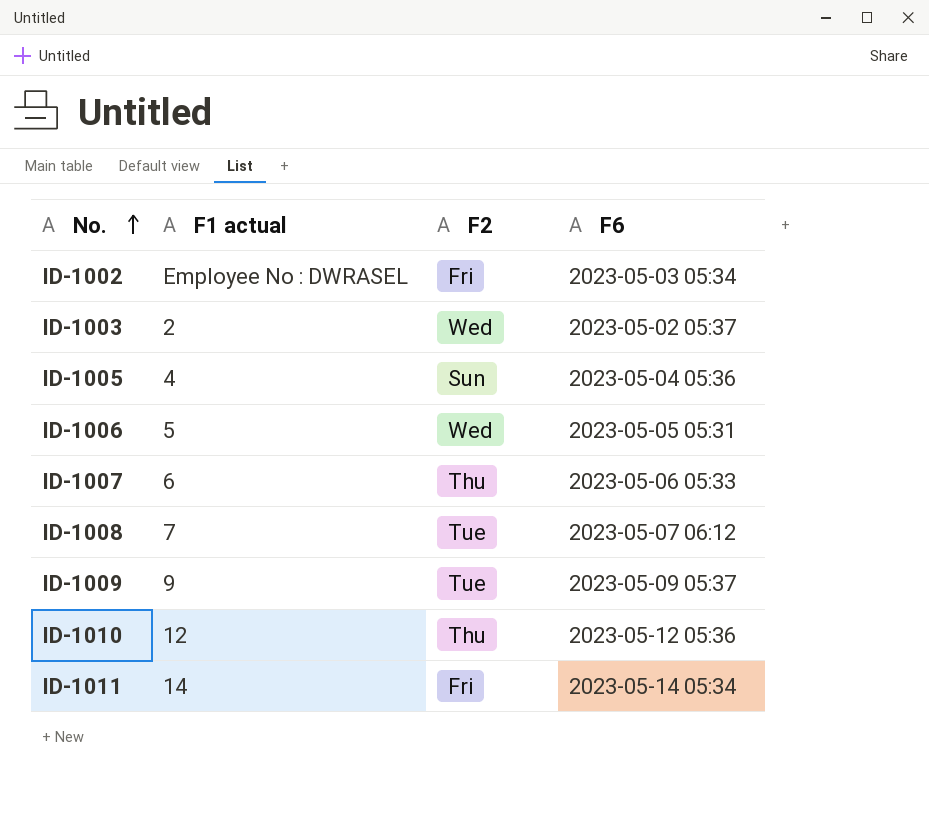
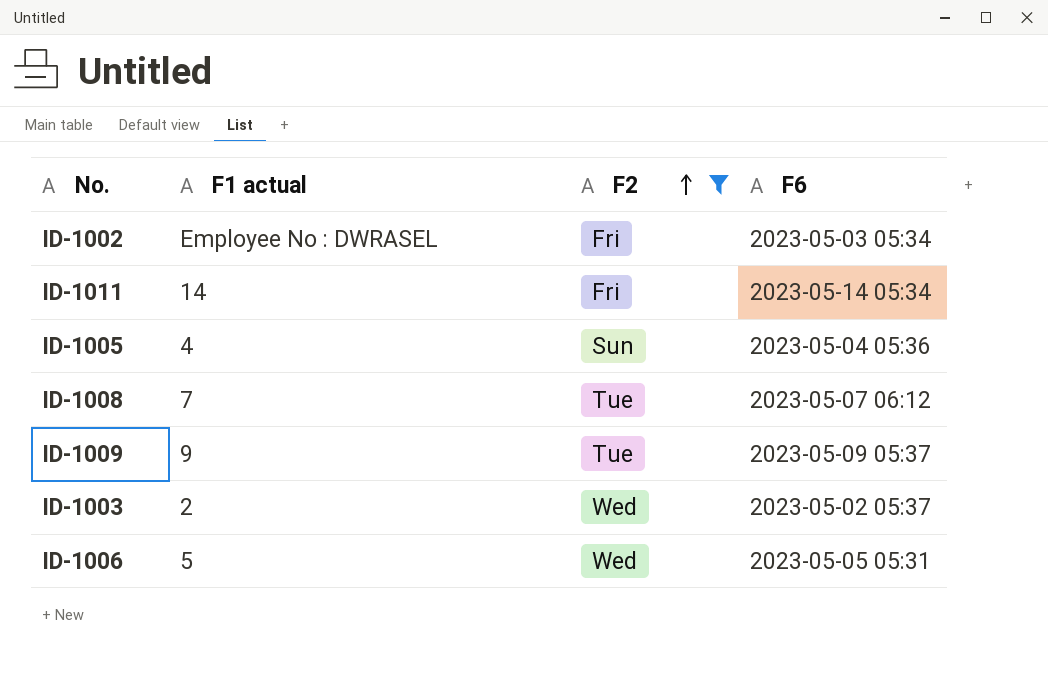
filter: none -> F2 != Thu
row order: No. ascending -> F2 ascending

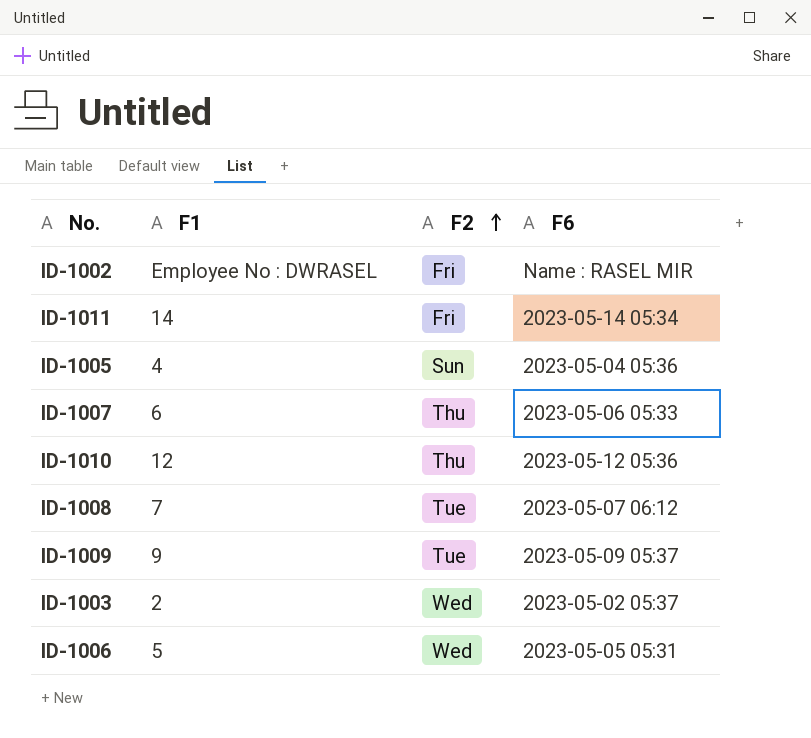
filter: F2 != Thu -> none
column name: F1 actual -> F1
ID-1002 | F6: 2023-05-03 05:34 -> Name : RASEL MIR

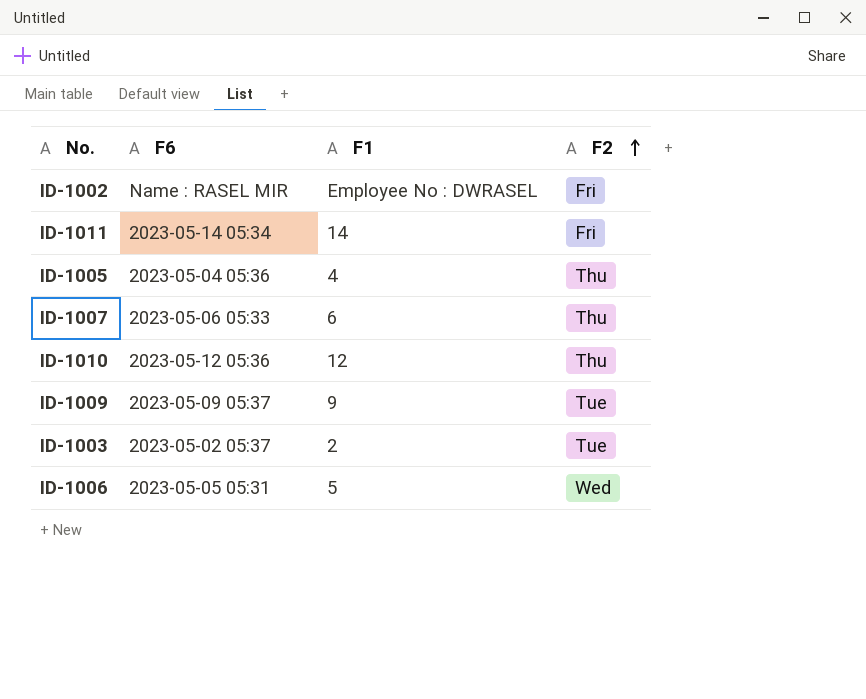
column F6 | position: 4 -> 2
row ID-1008: 7 | Tue | 2023-05-07 06:12 -> none
ID-1005 | F2: Sun -> Thu
ID-1003 | F2: Wed -> Tue

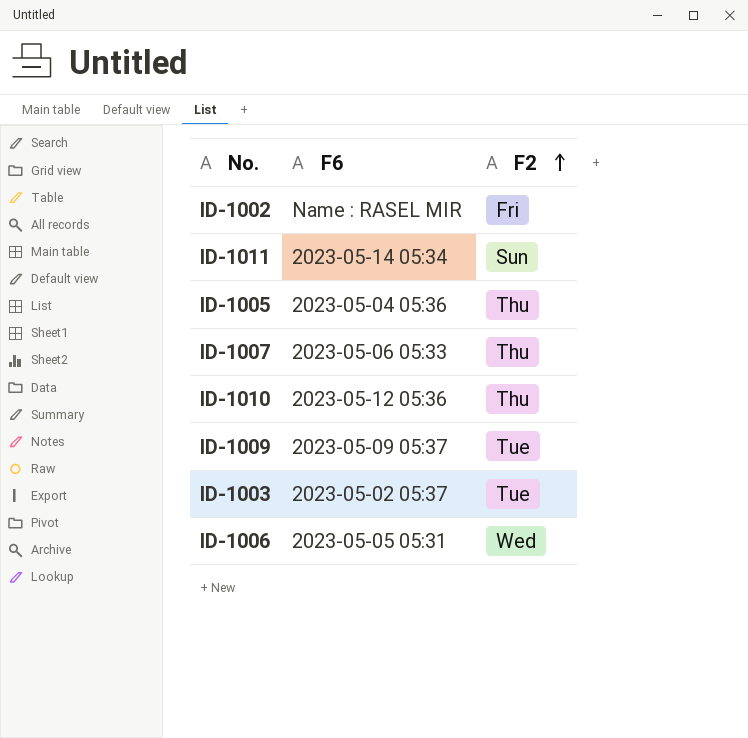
column F1 | position: 3 -> none
ID-1011 | F2: Fri -> Sun

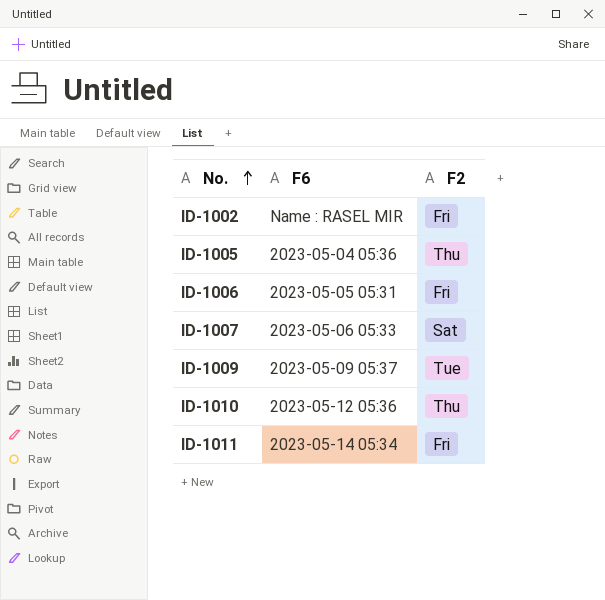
row order: F2 ascending -> No. ascending
row ID-1003: 2023-05-02 05:37 | Tue -> none
ID-1006 | F2: Wed -> Fri
ID-1007 | F2: Thu -> Sat
ID-1011 | F2: Sun -> Fri

